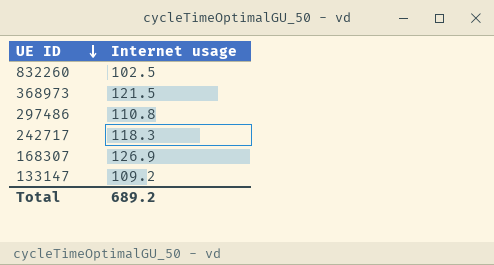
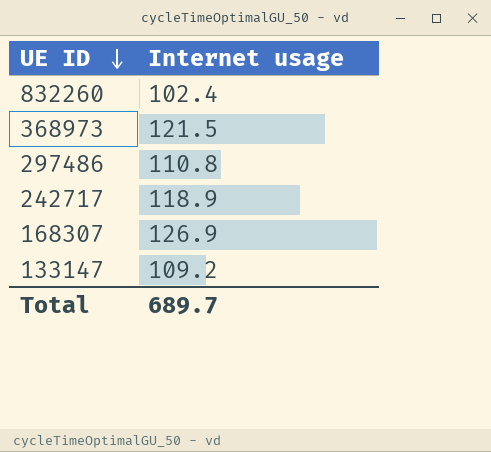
832260 | Internet usage: 102.5 -> 102.4
242717 | Internet usage: 118.3 -> 118.9
Total | Internet usage: 689.2 -> 689.7

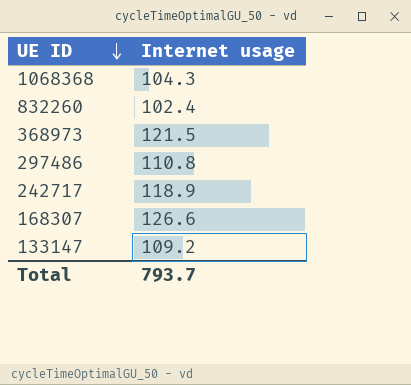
row 1068368: none -> 104.3
168307 | Internet usage: 126.9 -> 126.6
Total | Internet usage: 689.7 -> 793.7

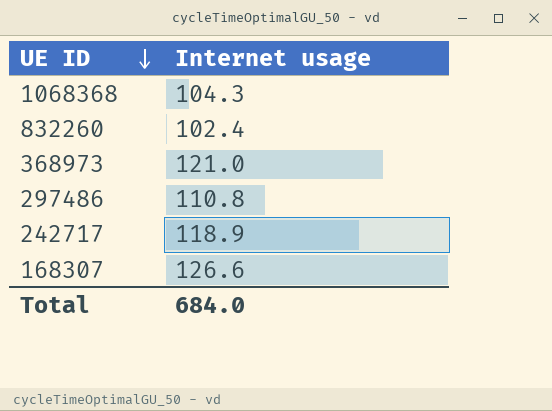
row 133147: 109.2 -> none
368973 | Internet usage: 121.5 -> 121.0
Total | Internet usage: 793.7 -> 684.0

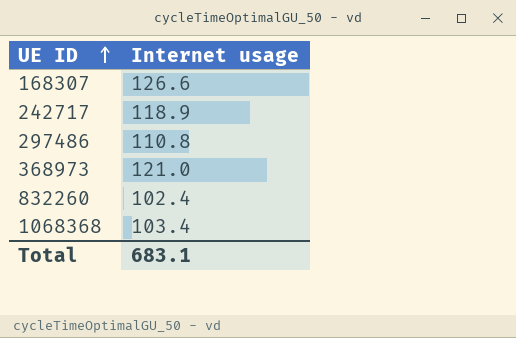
row order: UE ID descending -> UE ID ascending
1068368 | Internet usage: 104.3 -> 103.4
Total | Internet usage: 684.0 -> 683.1

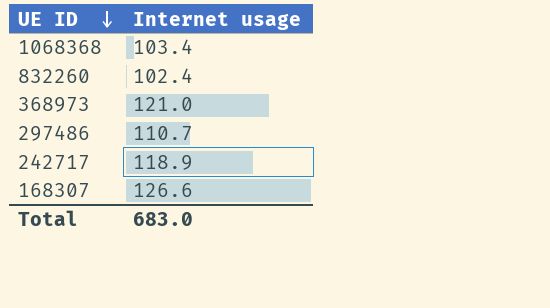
row order: UE ID ascending -> UE ID descending
297486 | Internet usage: 110.8 -> 110.7
Total | Internet usage: 683.1 -> 683.0

